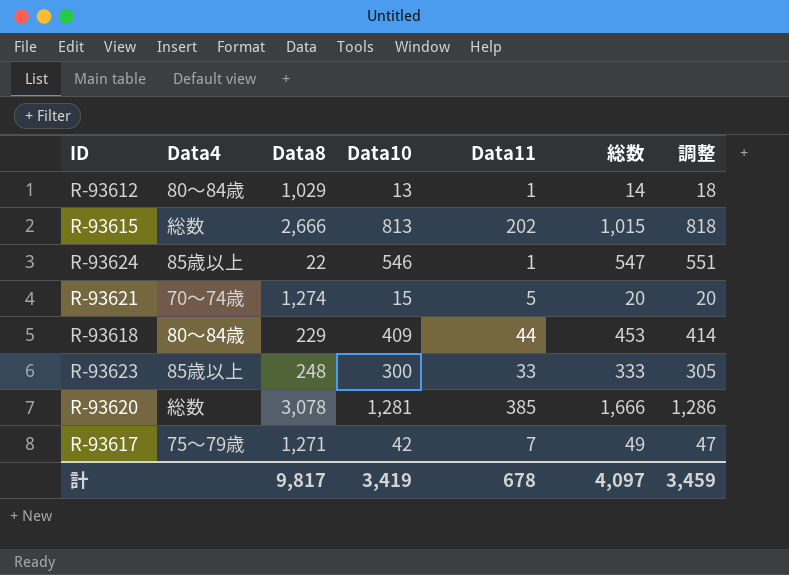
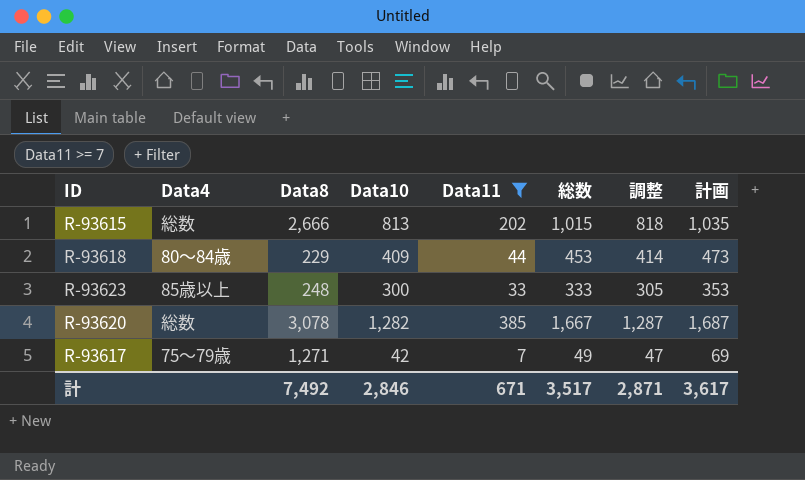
filter: none -> Data11 >= 7
column 計画 | formula: none -> [総数] + 20
R-93620 | Data10: 1,281 -> 1,282
R-93620 | 総数: 1,666 -> 1,667
R-93620 | 調整: 1,286 -> 1,287
計 | Data8: 9,817 -> 7,492
計 | Data10: 3,419 -> 2,846
計 | Data11: 678 -> 671
計 | 総数: 4,097 -> 3,517
計 | 調整: 3,459 -> 2,871

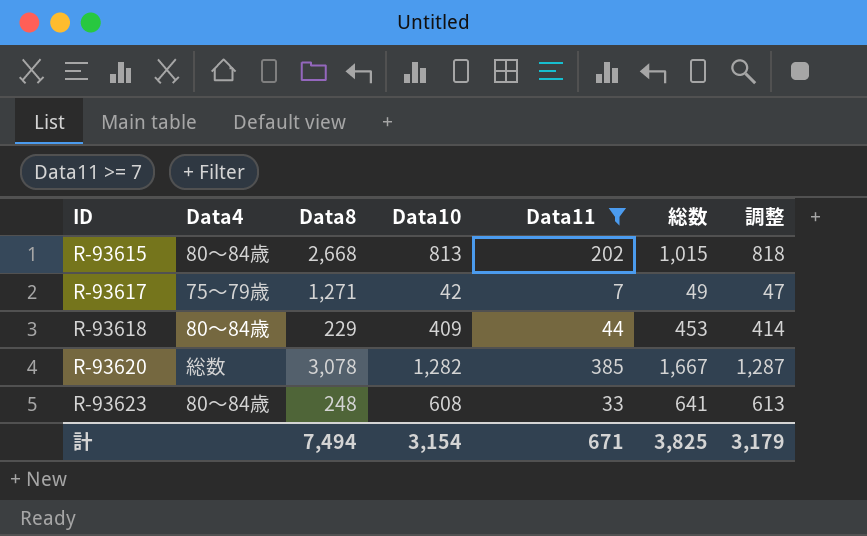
row order: none -> ID ascending
column 計画 | formula: [総数] + 20 -> none
R-93615 | Data4: 総数 -> 80～84歳
R-93615 | Data8: 2,666 -> 2,668
R-93623 | Data4: 85歳以上 -> 80～84歳
R-93623 | Data10: 300 -> 608
R-93623 | 総数: 333 -> 641
R-93623 | 調整: 305 -> 613
計 | Data8: 7,492 -> 7,494
計 | Data10: 2,846 -> 3,154
計 | 総数: 3,517 -> 3,825
計 | 調整: 2,871 -> 3,179

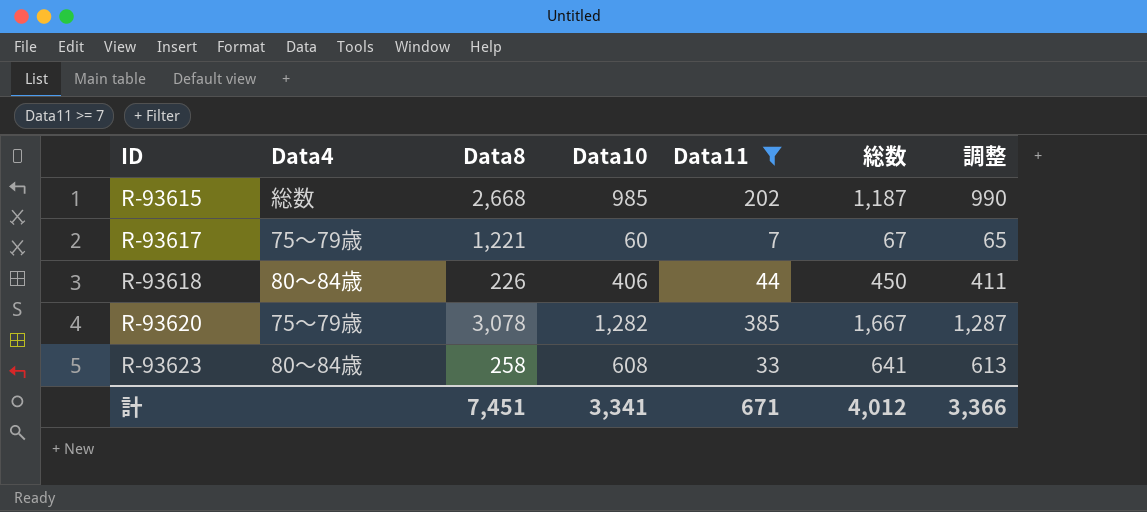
R-93615 | Data4: 80～84歳 -> 総数
R-93615 | Data10: 813 -> 985
R-93615 | 総数: 1,015 -> 1,187
R-93615 | 調整: 818 -> 990
R-93617 | Data8: 1,271 -> 1,221
R-93617 | Data10: 42 -> 60
R-93617 | 総数: 49 -> 67
R-93617 | 調整: 47 -> 65
R-93618 | Data8: 229 -> 226
R-93618 | Data10: 409 -> 406
R-93618 | 総数: 453 -> 450
R-93618 | 調整: 414 -> 411
R-93620 | Data4: 総数 -> 75～79歳
R-93623 | Data8: 248 -> 258
計 | Data8: 7,494 -> 7,451
計 | Data10: 3,154 -> 3,341
計 | 総数: 3,825 -> 4,012
計 | 調整: 3,179 -> 3,366

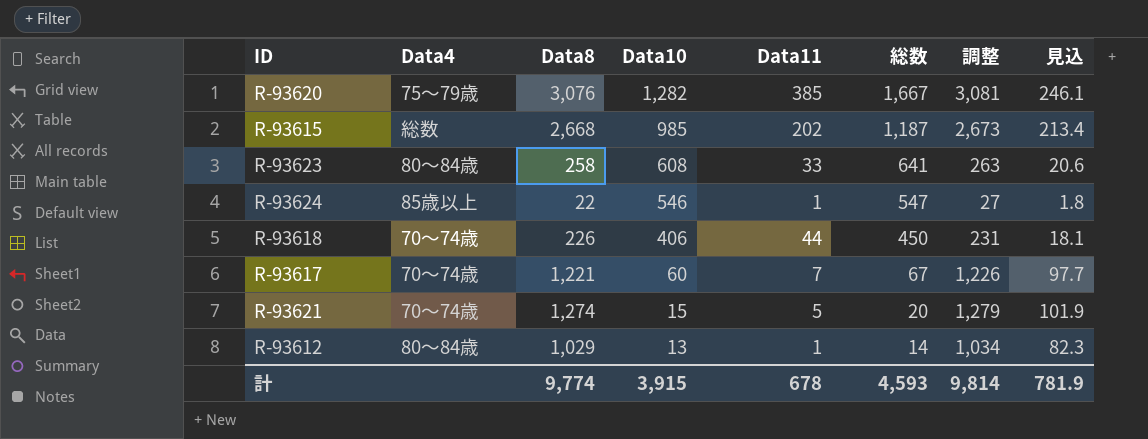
filter: Data11 >= 7 -> none
row order: ID ascending -> Data10 descending
column 調整 | formula: [Data10] + 5 -> [Data8] + 5
column 見込 | formula: none -> [Data8] * 0.08
R-93620 | Data8: 3,078 -> 3,076
R-93618 | Data4: 80～84歳 -> 70～74歳
R-93617 | Data4: 75～79歳 -> 70～74歳
計 | Data8: 7,451 -> 9,774
計 | Data10: 3,341 -> 3,915
計 | Data11: 671 -> 678
計 | 総数: 4,012 -> 4,593
計 | 調整: 3,366 -> 9,814

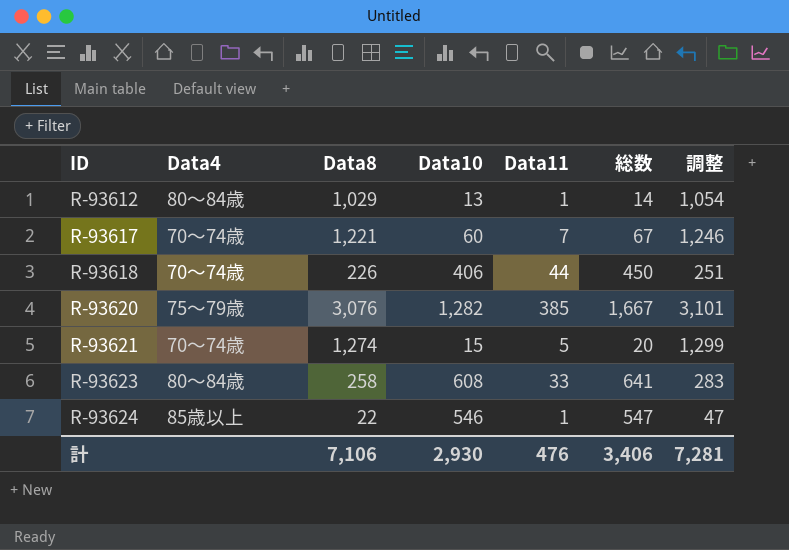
row order: Data10 descending -> ID ascending
column 見込 | formula: [Data8] * 0.08 -> none
column 調整 | formula: [Data8] + 5 -> [Data8] + 25
row R-93615: 総数 | 2,668 | 985 | 202 | 1,187 | 2,673 | 213.4 -> none
計 | Data8: 9,774 -> 7,106
計 | Data10: 3,915 -> 2,930
計 | Data11: 678 -> 476
計 | 総数: 4,593 -> 3,406
計 | 調整: 9,814 -> 7,281

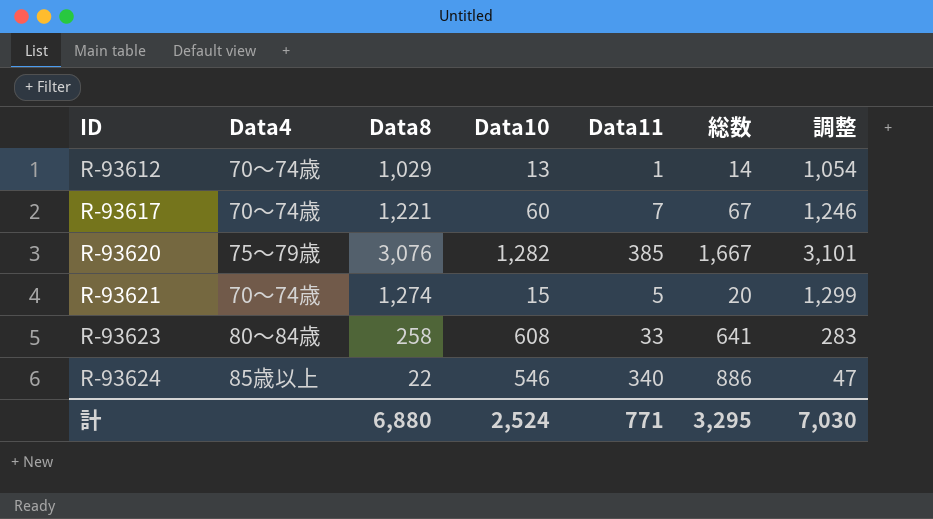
row R-93618: 70～74歳 | 226 | 406 | 44 | 450 | 251 -> none
R-93612 | Data4: 80～84歳 -> 70～74歳
R-93624 | Data11: 1 -> 340
R-93624 | 総数: 547 -> 886
計 | Data8: 7,106 -> 6,880
計 | Data10: 2,930 -> 2,524
計 | Data11: 476 -> 771
計 | 総数: 3,406 -> 3,295
計 | 調整: 7,281 -> 7,030

